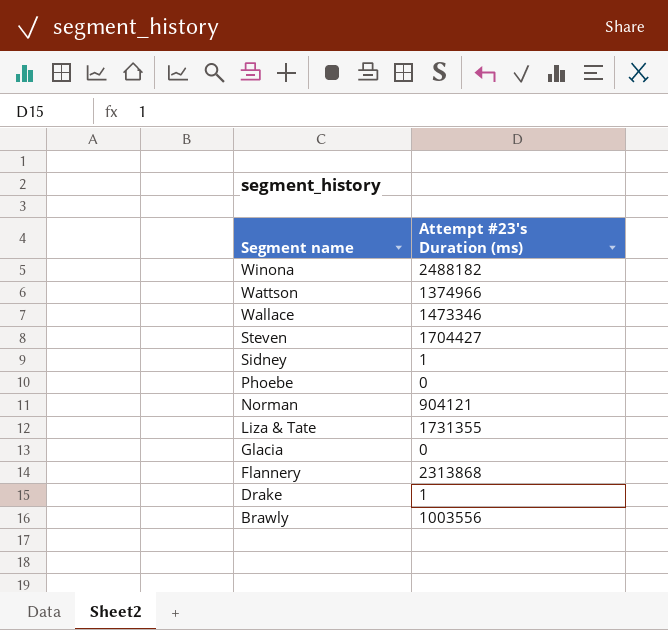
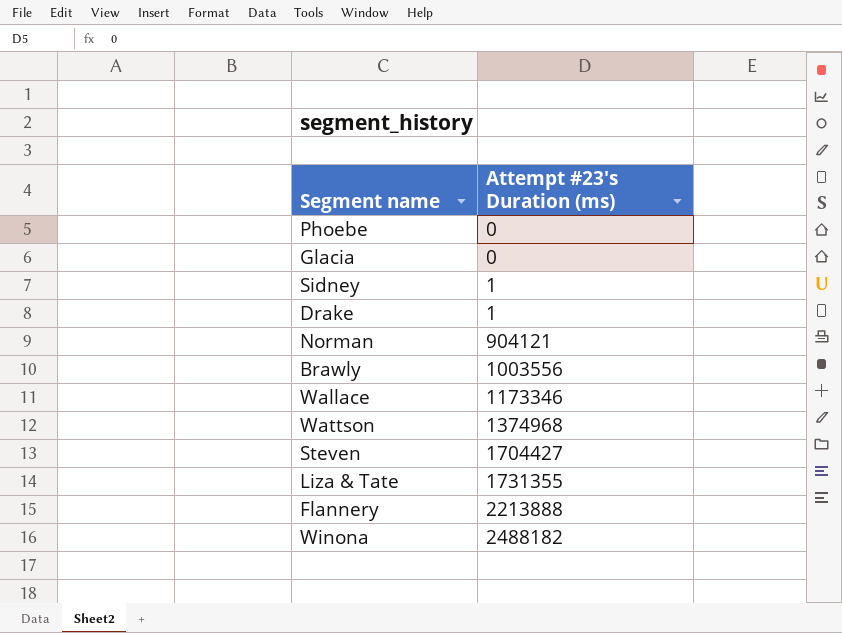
row order: Segment name descending -> Attempt #23's Duration (ms) ascending
Wallace | Attempt #23's Duration (ms): 1473346 -> 1173346
Wattson | Attempt #23's Duration (ms): 1374966 -> 1374968
Flannery | Attempt #23's Duration (ms): 2313868 -> 2213888

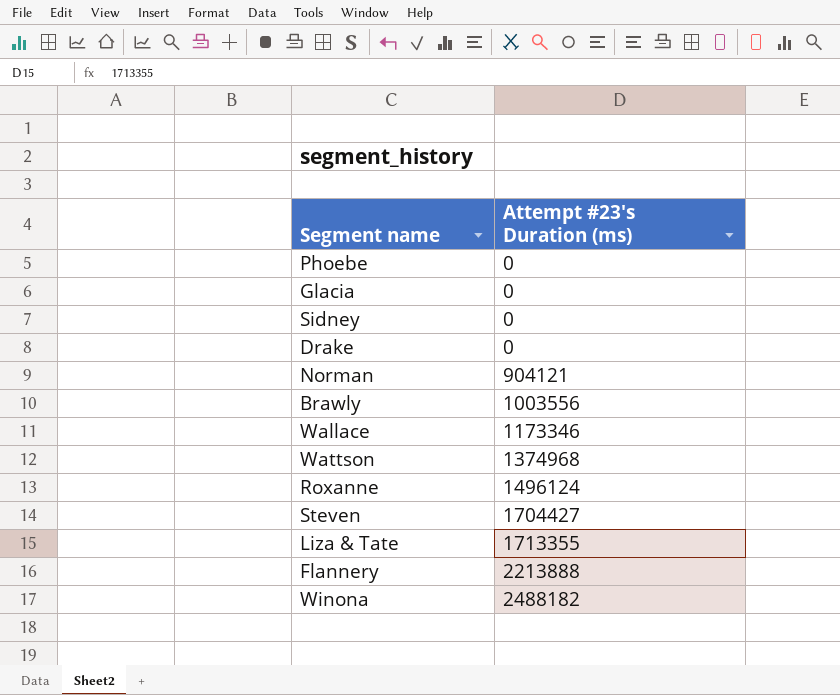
Sidney | Attempt #23's Duration (ms): 1 -> 0
Drake | Attempt #23's Duration (ms): 1 -> 0
row Roxanne: none -> 1496124
Liza & Tate | Attempt #23's Duration (ms): 1731355 -> 1713355

